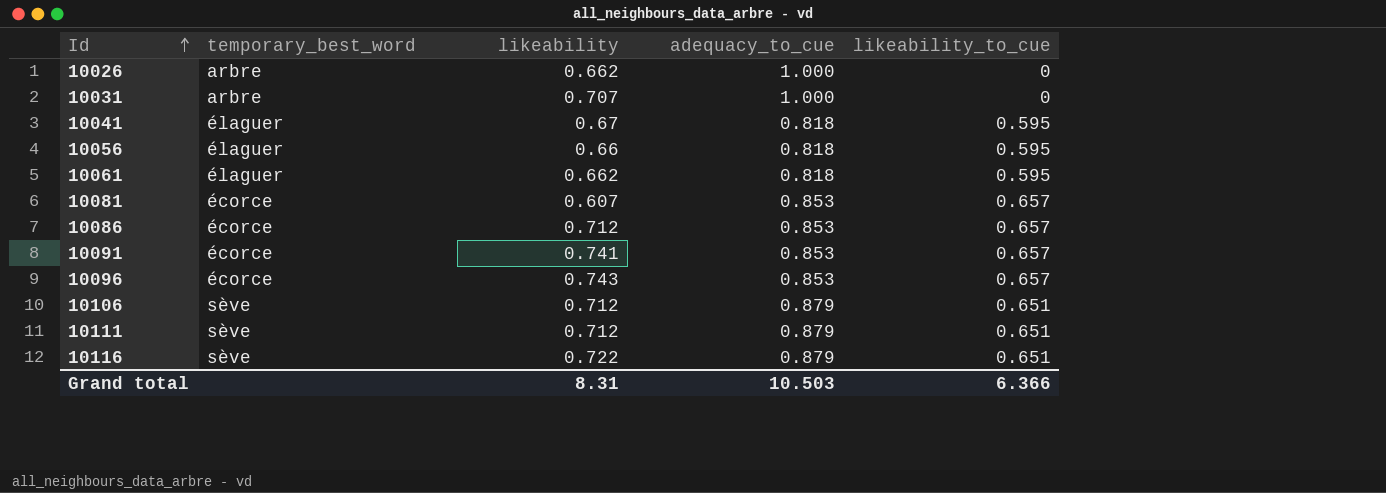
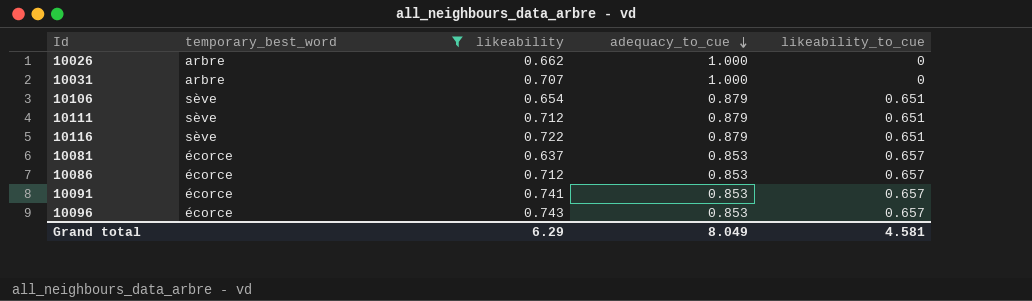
filter: none -> temporary_best_word != élaguer
row order: Id ascending -> adequacy_to_cue descending
10106 | likeability: 0.712 -> 0.654
10081 | likeability: 0.607 -> 0.637
Grand total | likeability: 8.31 -> 6.29
Grand total | adequacy_to_cue: 10.503 -> 8.049
Grand total | likeability_to_cue: 6.366 -> 4.581

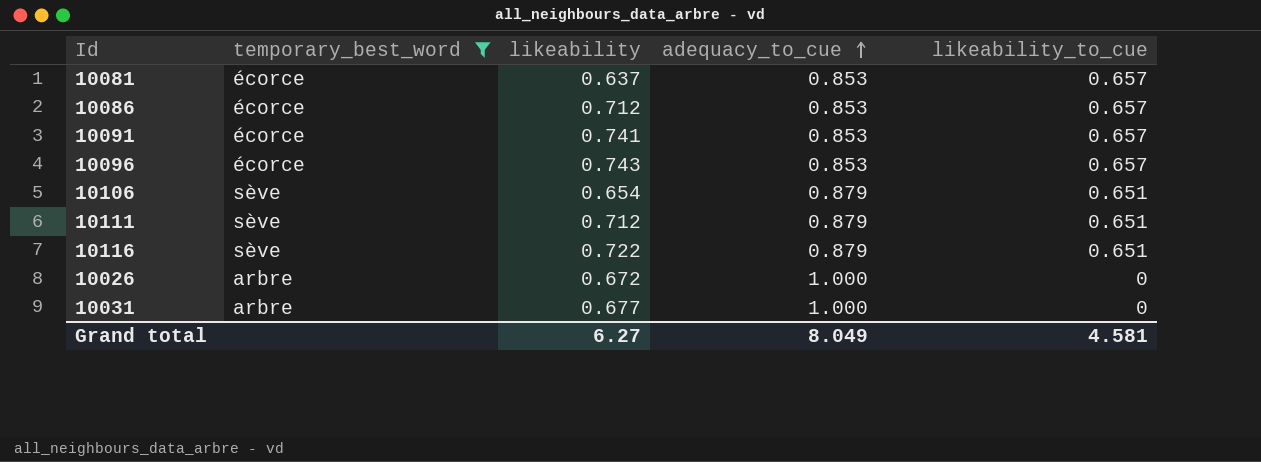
row order: adequacy_to_cue descending -> adequacy_to_cue ascending
10026 | likeability: 0.662 -> 0.672
10031 | likeability: 0.707 -> 0.677
Grand total | likeability: 6.29 -> 6.27

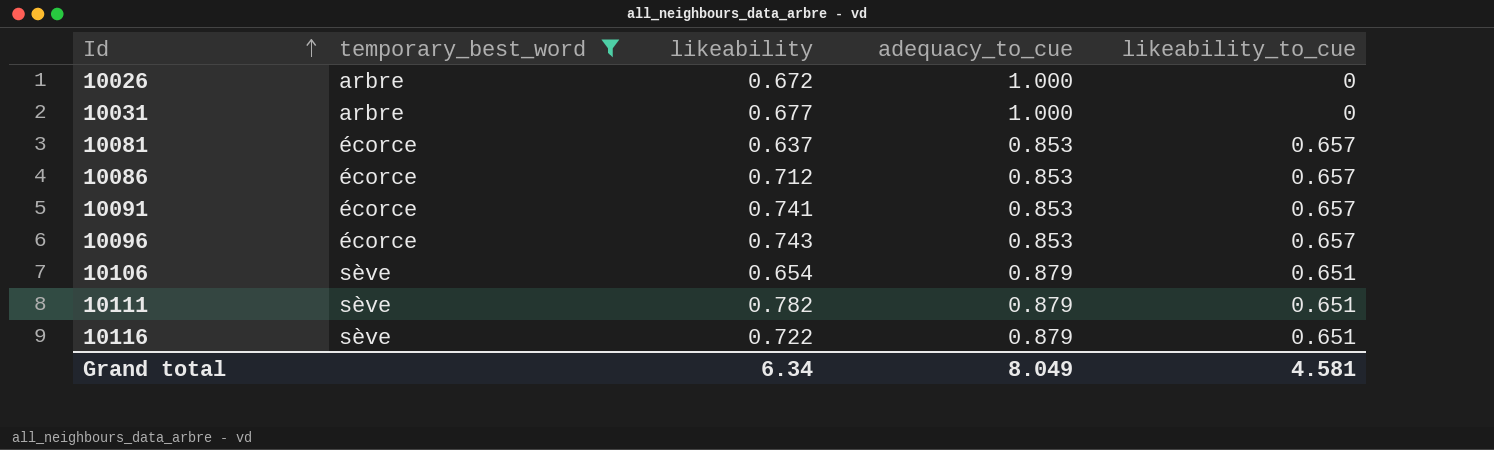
row order: adequacy_to_cue ascending -> Id ascending
10111 | likeability: 0.712 -> 0.782
Grand total | likeability: 6.27 -> 6.34

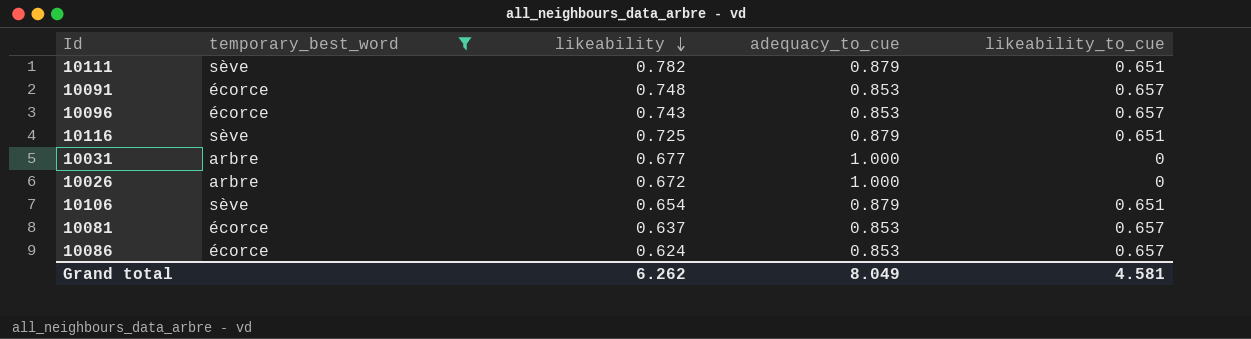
row order: Id ascending -> likeability descending
10091 | likeability: 0.741 -> 0.748
10116 | likeability: 0.722 -> 0.725
10086 | likeability: 0.712 -> 0.624
Grand total | likeability: 6.34 -> 6.262

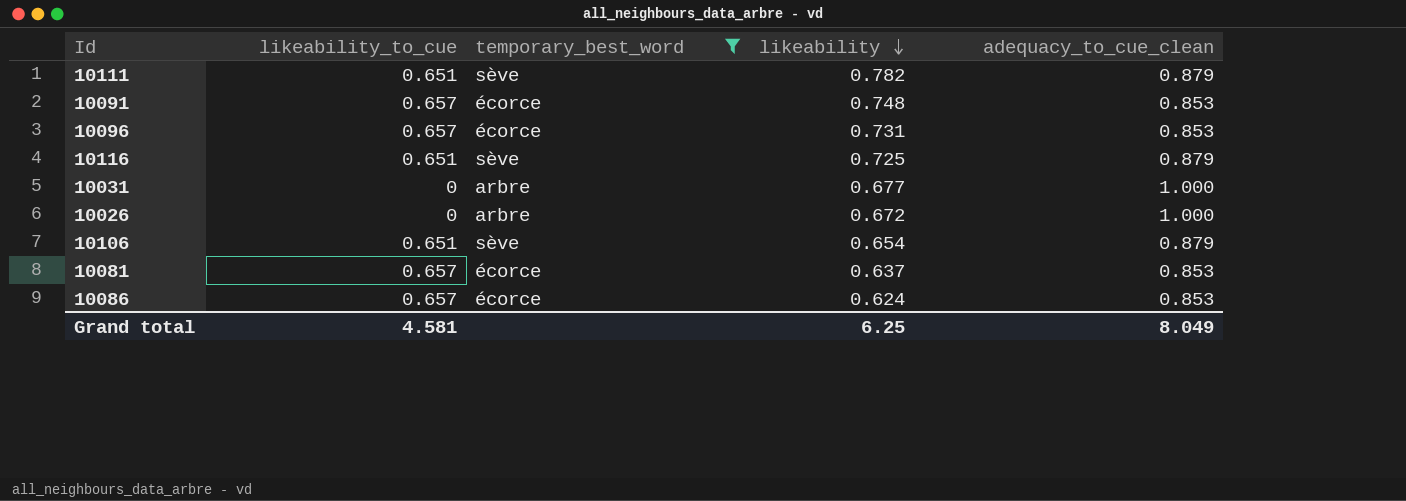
column likeability_to_cue | position: 5 -> 2
column name: adequacy_to_cue -> adequacy_to_cue_clean
10096 | likeability: 0.743 -> 0.731
Grand total | likeability: 6.262 -> 6.25

